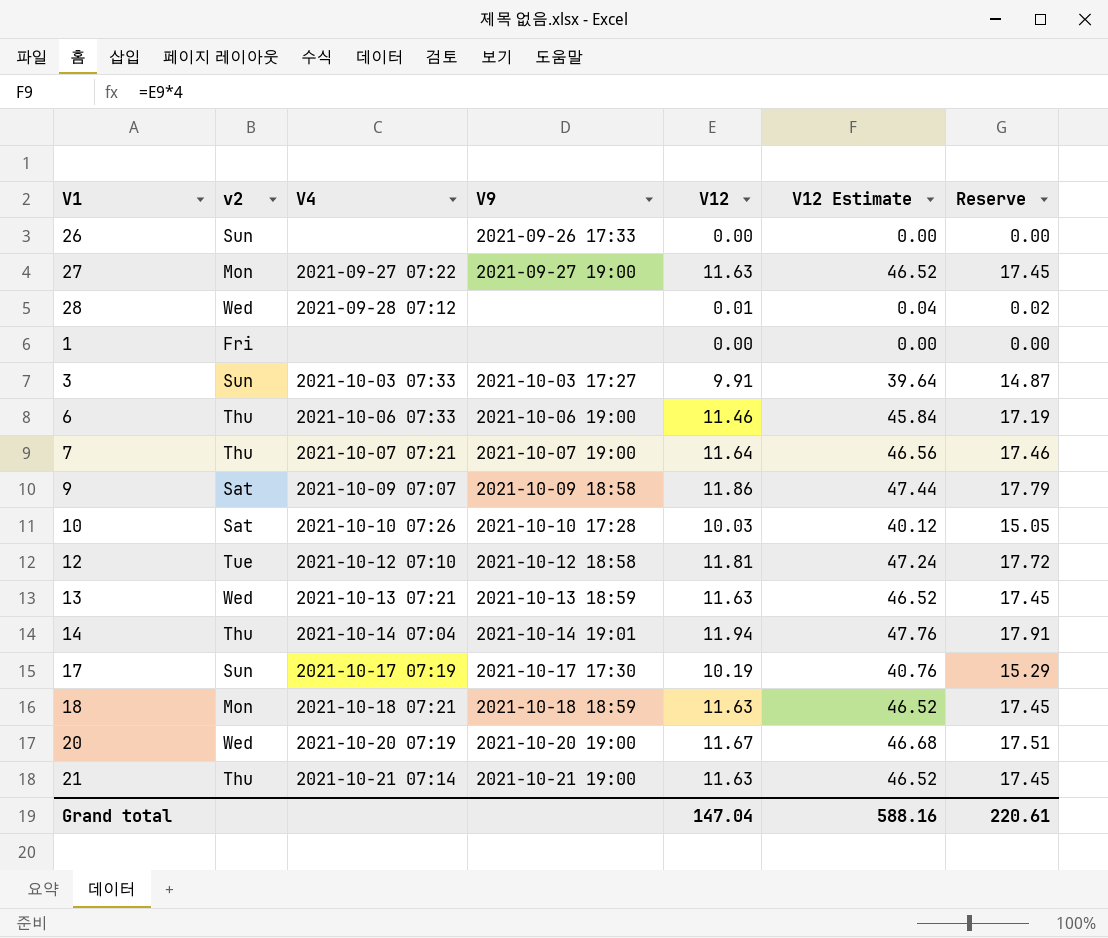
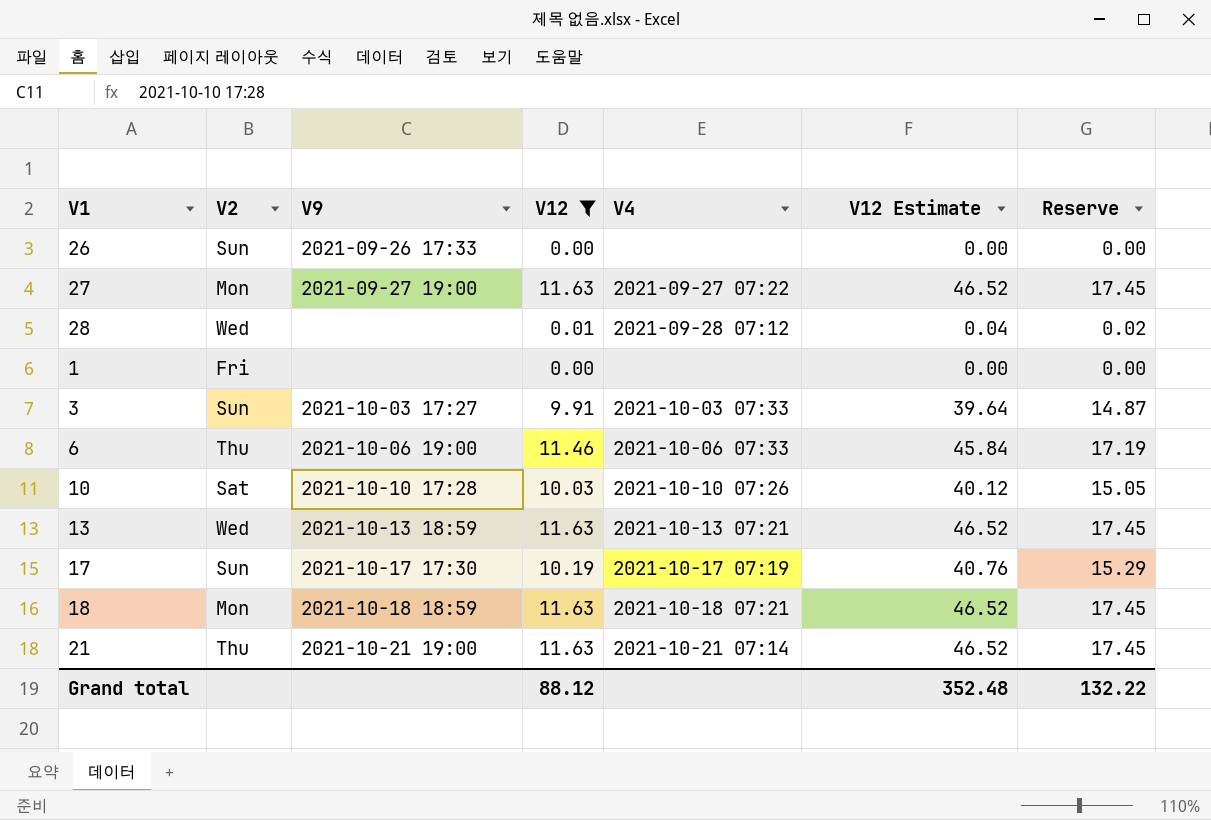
filter: none -> V12 <= 11.63
column name: v2 -> V2
column V4 | position: 3 -> 5
Grand total | V12: 147.04 -> 88.12
Grand total | V12 Estimate: 588.16 -> 352.48
Grand total | Reserve: 220.61 -> 132.22

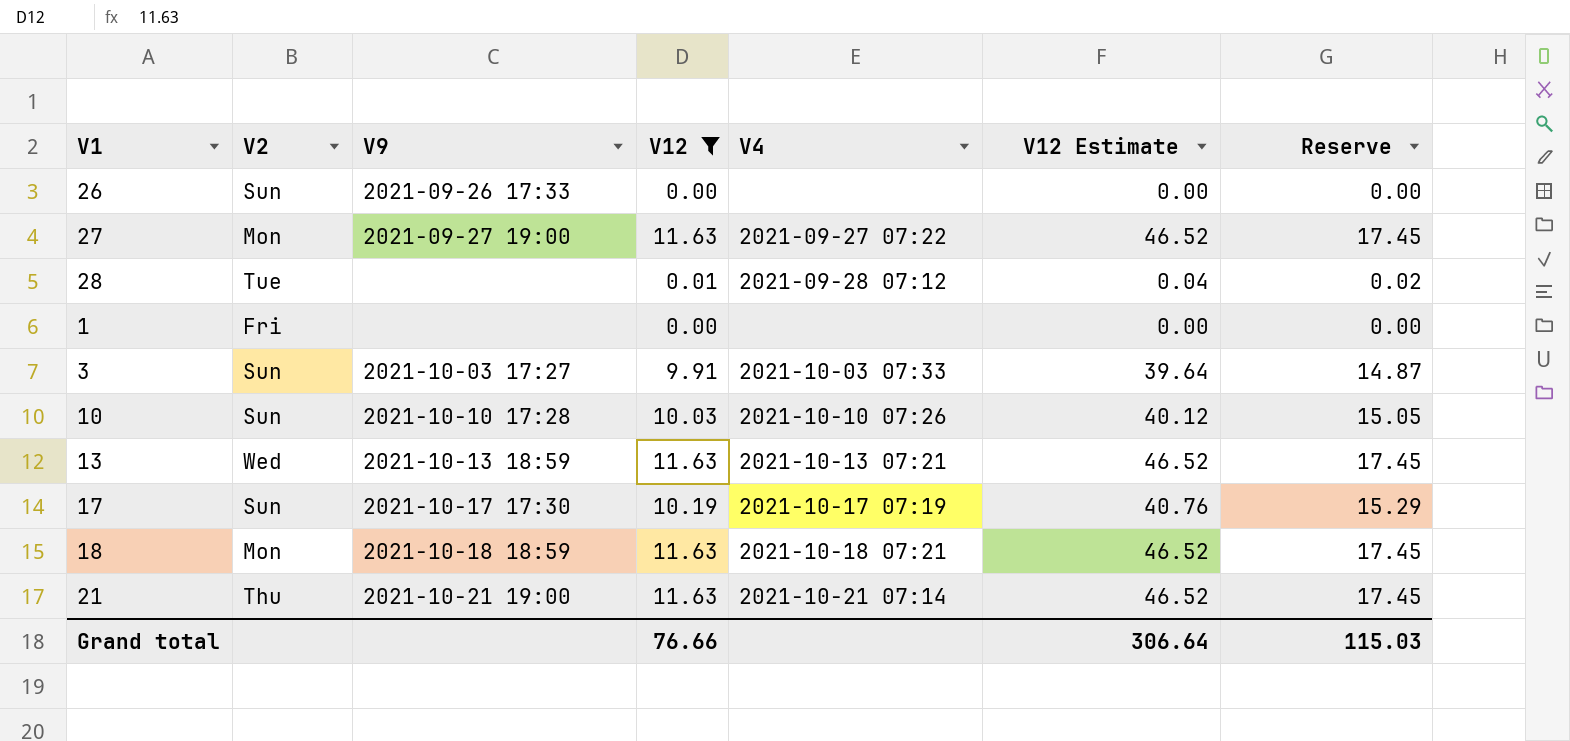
row 6: Thu | 2021-10-06 19:00 | 11.46 | 2021-10-06 07:33 | 45.84 | 17.19 -> none
28 | V2: Wed -> Tue
10 | V2: Sat -> Sun
Grand total | V12: 88.12 -> 76.66
Grand total | V12 Estimate: 352.48 -> 306.64
Grand total | Reserve: 132.22 -> 115.03

